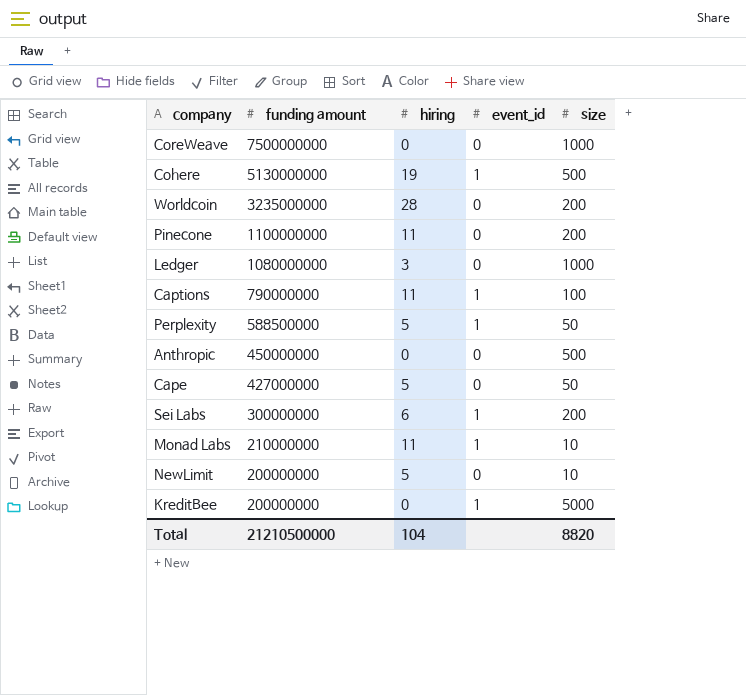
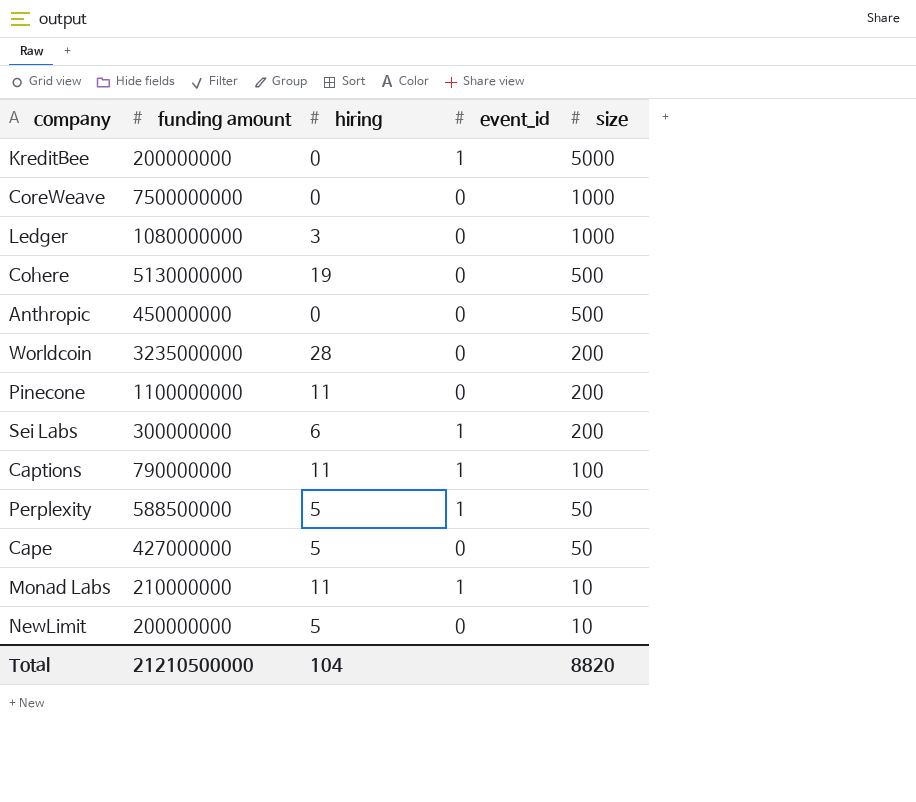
row order: funding amount descending -> size descending
Cohere | event_id: 1 -> 0

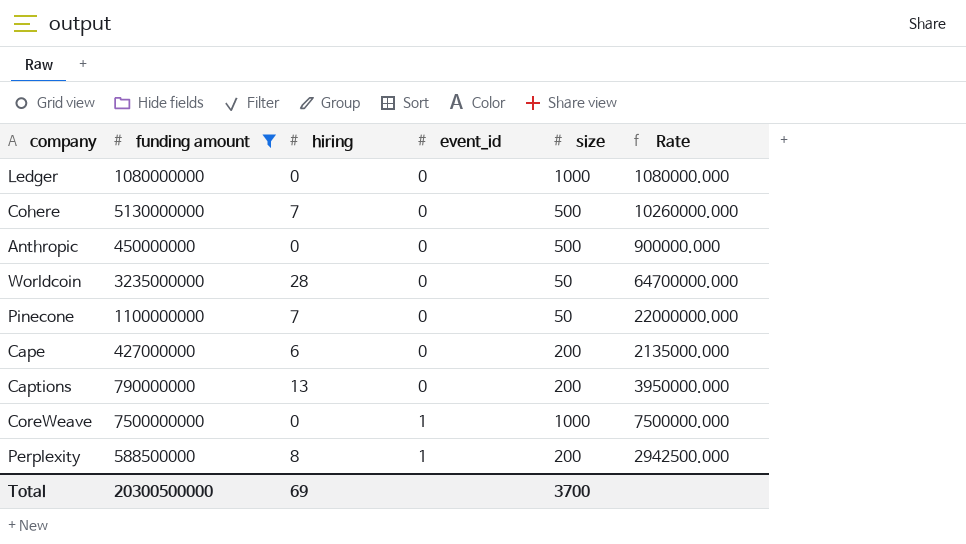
filter: none -> funding amount >= 427000000
row order: size descending -> event_id ascending
column Rate | formula: none -> [funding amount] / [size]
Ledger | hiring: 3 -> 0
Cohere | hiring: 19 -> 7
Worldcoin | size: 200 -> 50
Pinecone | hiring: 11 -> 7
Pinecone | size: 200 -> 50
Cape | hiring: 5 -> 6
Cape | size: 50 -> 200
Captions | hiring: 11 -> 13
Captions | event_id: 1 -> 0
Captions | size: 100 -> 200
CoreWeave | event_id: 0 -> 1
Perplexity | hiring: 5 -> 8
Perplexity | size: 50 -> 200
Total | funding amount: 21210500000 -> 20300500000
Total | hiring: 104 -> 69
Total | size: 8820 -> 3700

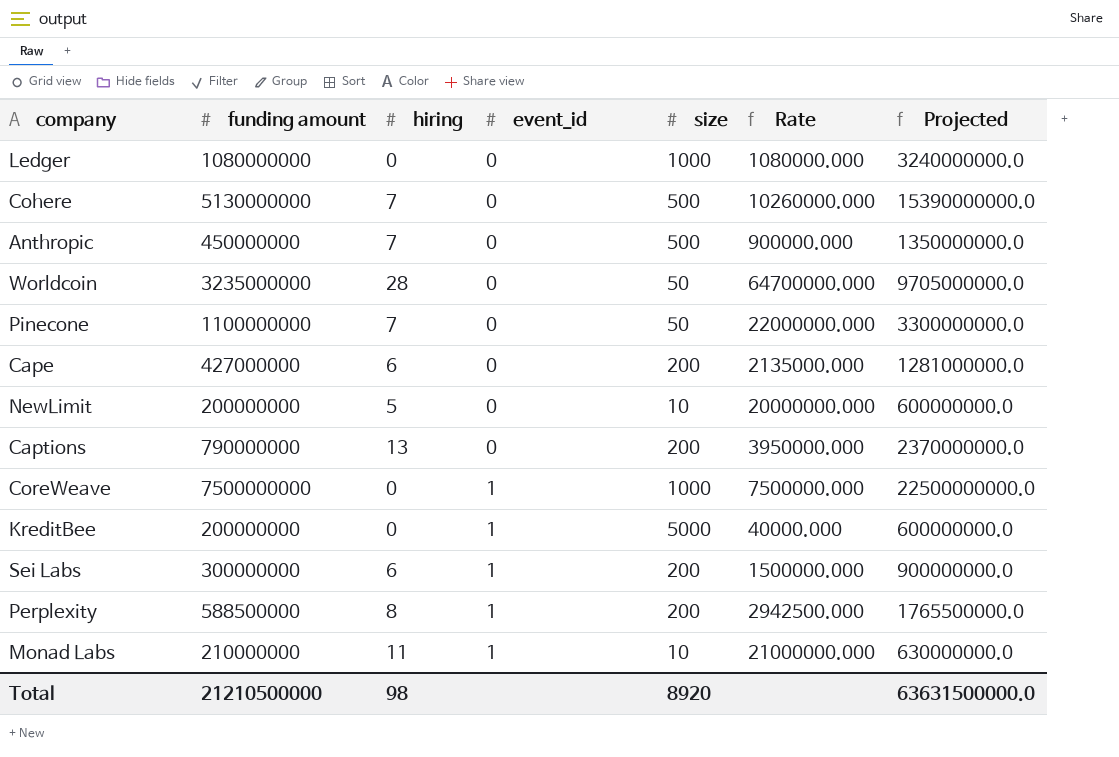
filter: funding amount >= 427000000 -> none
column Projected | formula: none -> [funding amount] * 3
Anthropic | hiring: 0 -> 7
Total | funding amount: 20300500000 -> 21210500000
Total | hiring: 69 -> 98
Total | size: 3700 -> 8920

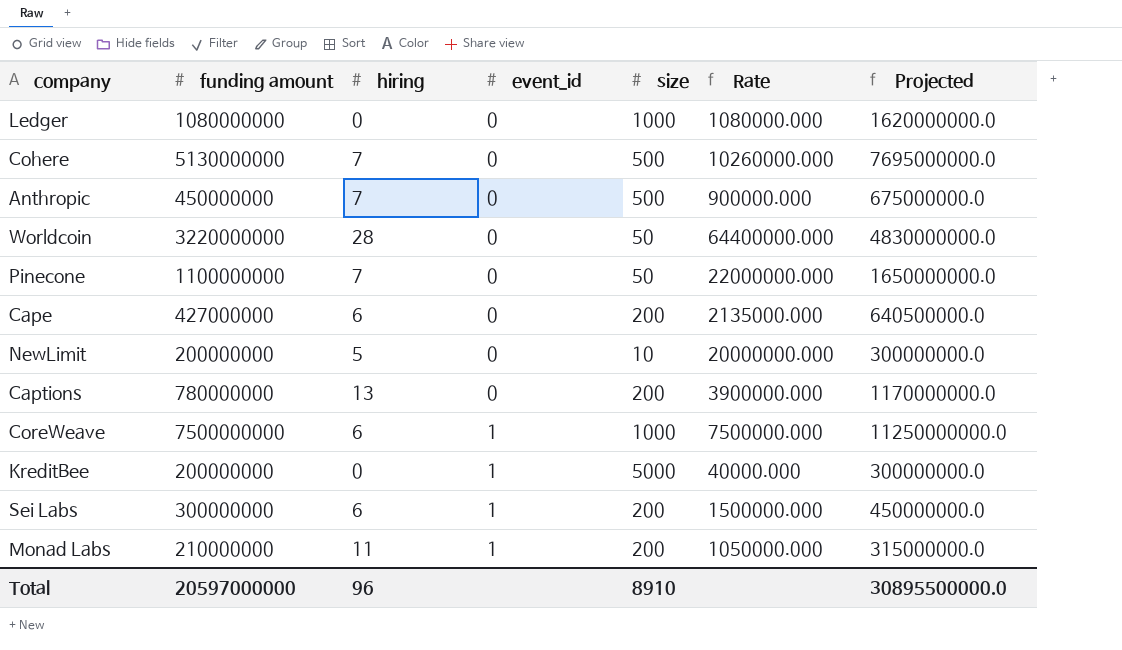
column Projected | formula: [funding amount] * 3 -> [funding amount] * 1.5
row Perplexity: 588500000 | 8 | 1 | 200 | 2942500.000 | 1765500000.0 -> none
Worldcoin | funding amount: 3235000000 -> 3220000000
Worldcoin | Rate: 64700000.000 -> 64400000.000
Captions | funding amount: 790000000 -> 780000000
Captions | Rate: 3950000.000 -> 3900000.000
CoreWeave | hiring: 0 -> 6
Monad Labs | size: 10 -> 200
Monad Labs | Rate: 21000000.000 -> 1050000.000
Total | funding amount: 21210500000 -> 20597000000
Total | hiring: 98 -> 96
Total | size: 8920 -> 8910
Total | Projected: 63631500000.0 -> 30895500000.0

